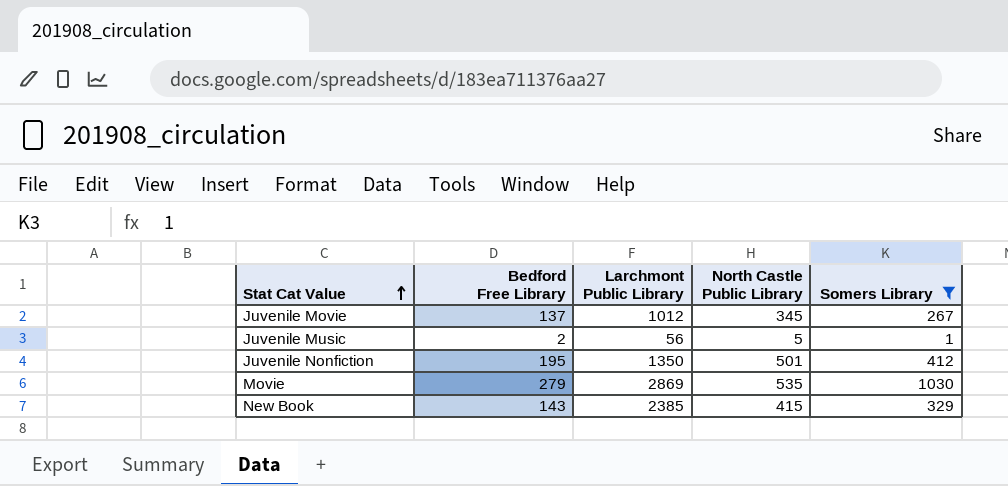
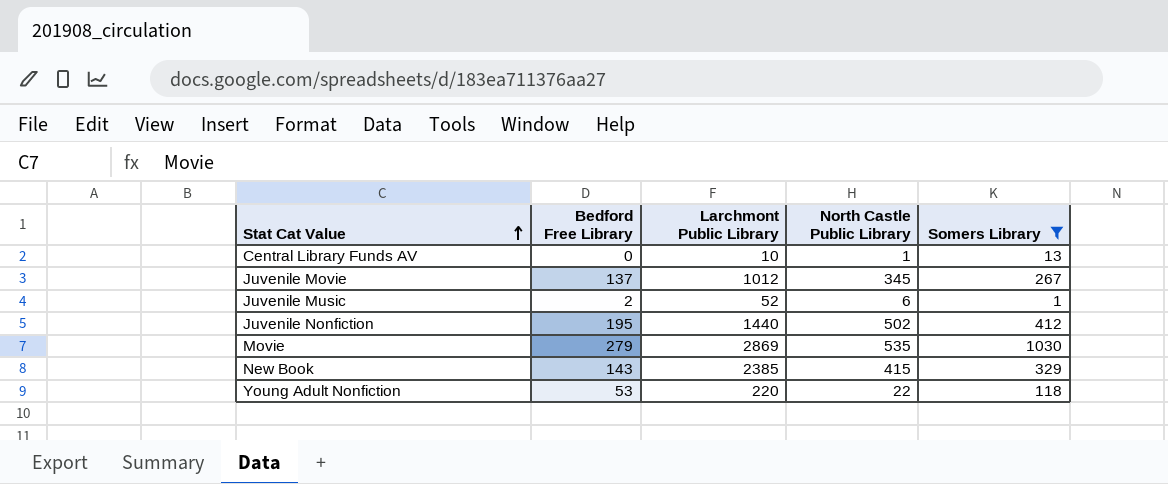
row Central Library Funds AV: none -> 0 | 10 | 1 | 13
Juvenile Music | Larchmont Public Library: 56 -> 52
Juvenile Music | North Castle Public Library: 5 -> 6
Juvenile Nonfiction | Larchmont Public Library: 1350 -> 1440
Juvenile Nonfiction | North Castle Public Library: 501 -> 502
row Young Adult Nonfiction: none -> 53 | 220 | 22 | 118

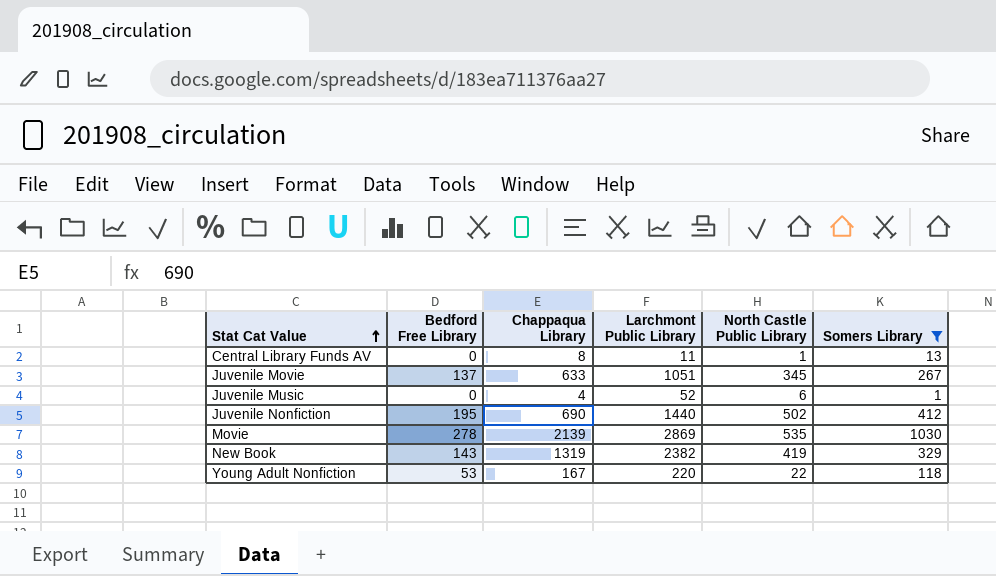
column Chappaqua Library | position: none -> 3
Central Library Funds AV | Larchmont Public Library: 10 -> 11
Juvenile Movie | Larchmont Public Library: 1012 -> 1051
Juvenile Music | Bedford Free Library: 2 -> 0
Movie | Bedford Free Library: 279 -> 278
New Book | Larchmont Public Library: 2385 -> 2382
New Book | North Castle Public Library: 415 -> 419

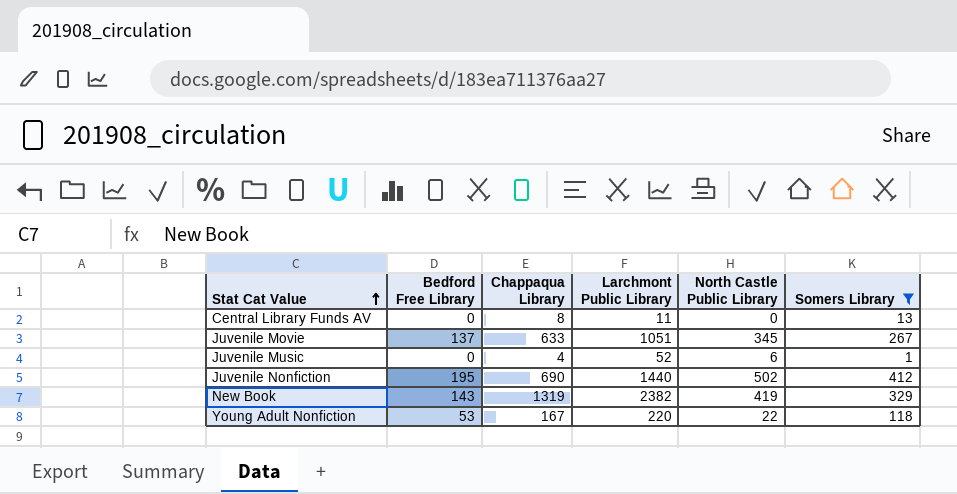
row Movie: 278 | 2139 | 2869 | 535 | 1030 -> none
Central Library Funds AV | North Castle Public Library: 1 -> 0

